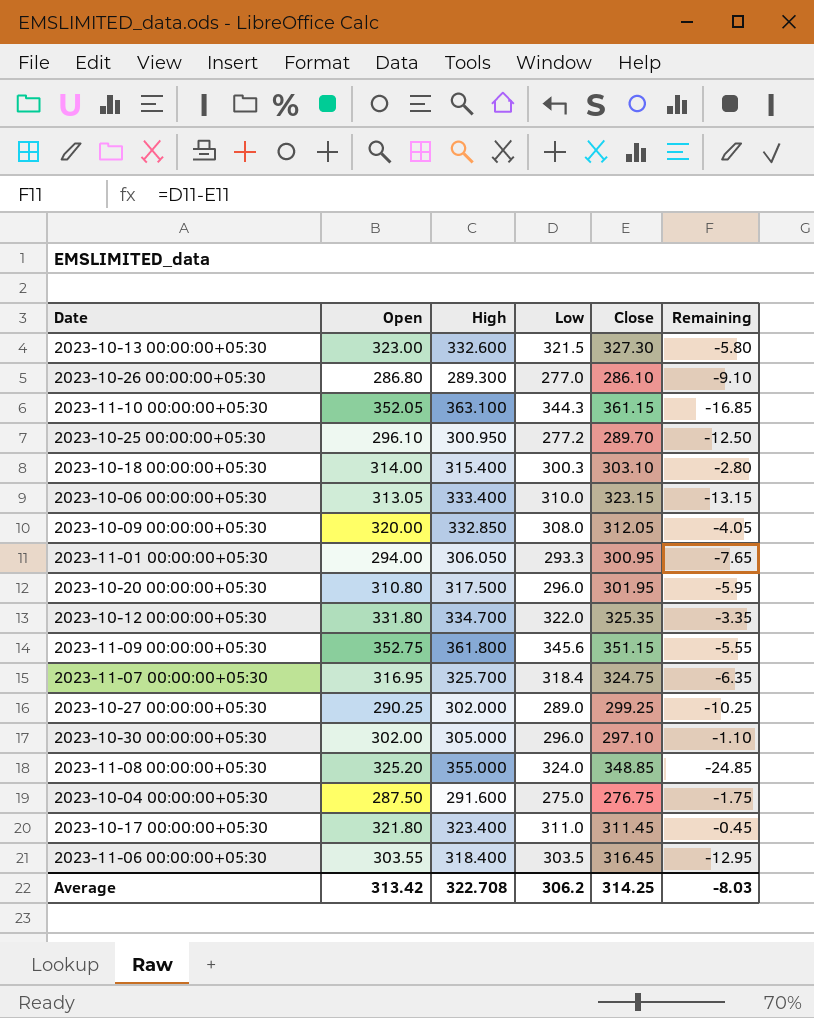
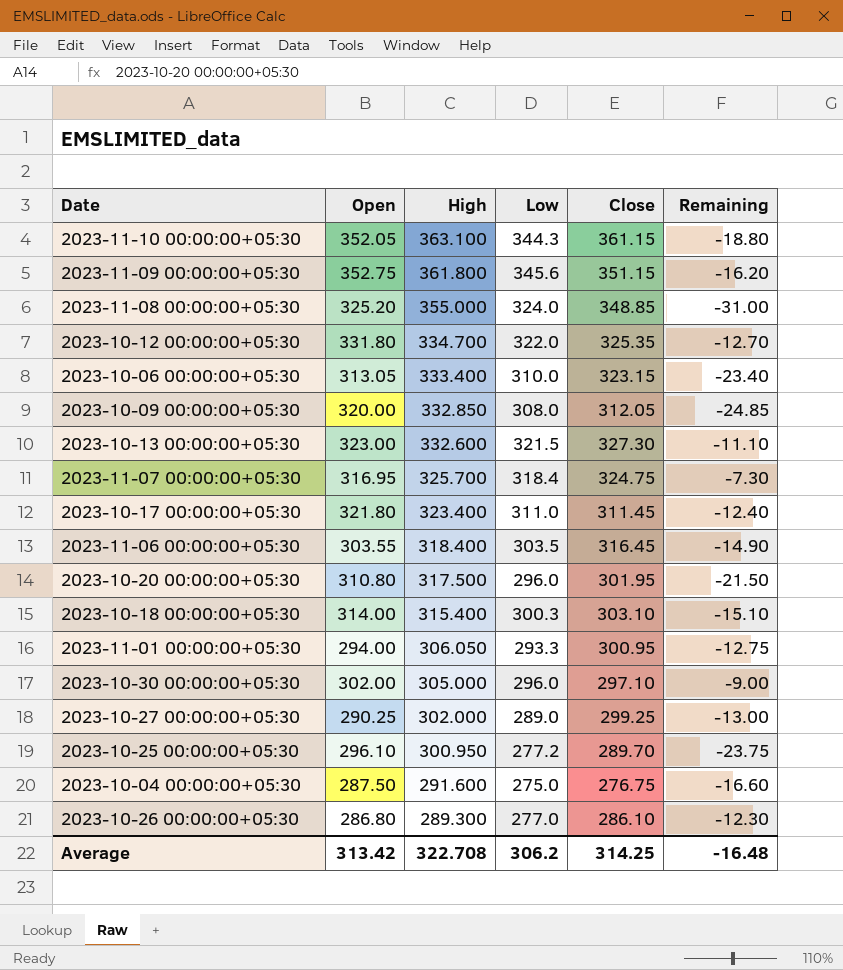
row order: none -> High descending
column Remaining | formula: [Low] - [Close] -> [Low] - [High]
Average | Remaining: -8.03 -> -16.48

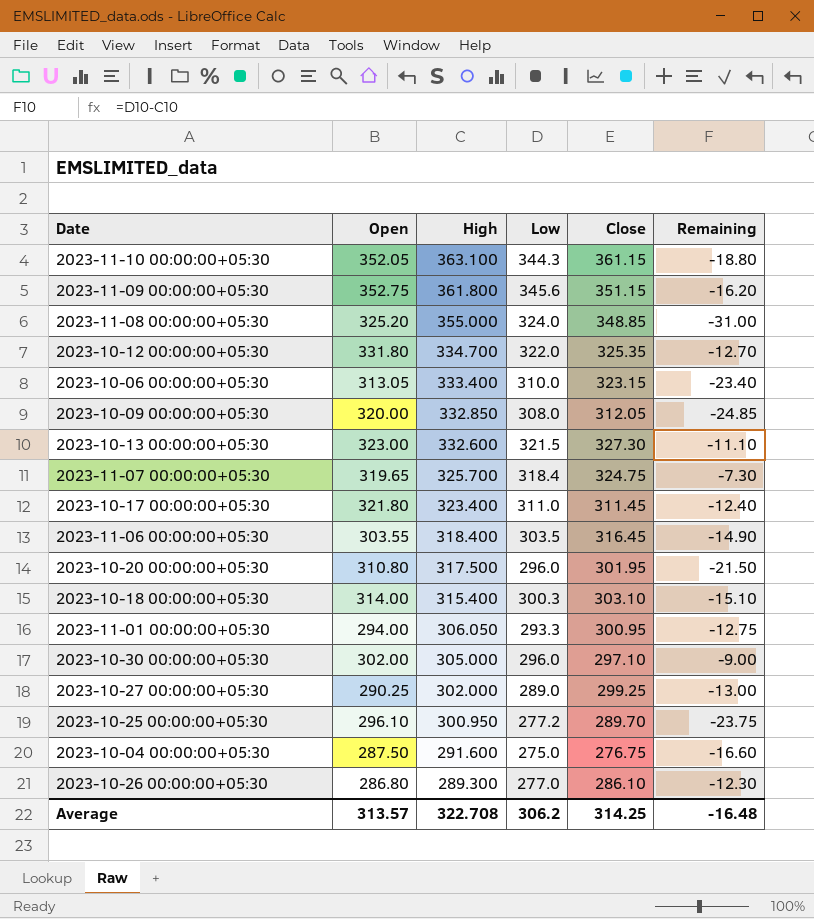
2023-11-07 00:00:00+05:30 | Open: 316.95 -> 319.65
Average | Open: 313.42 -> 313.57

